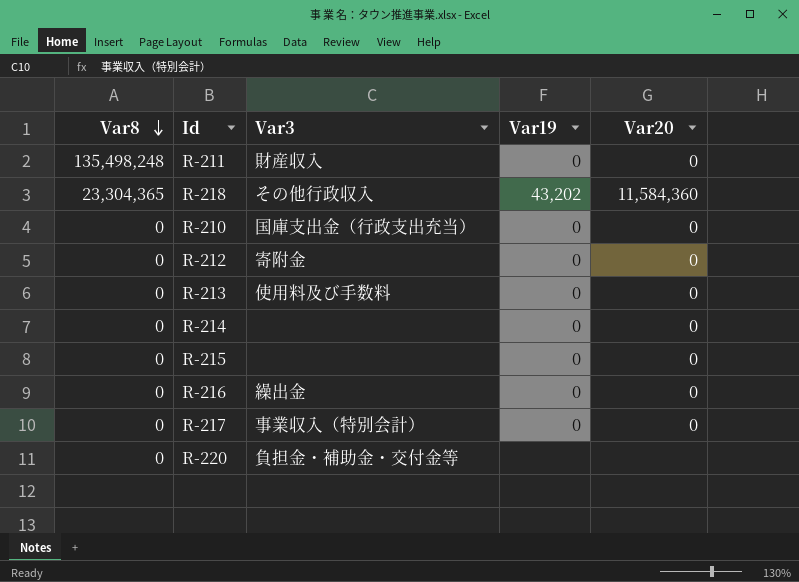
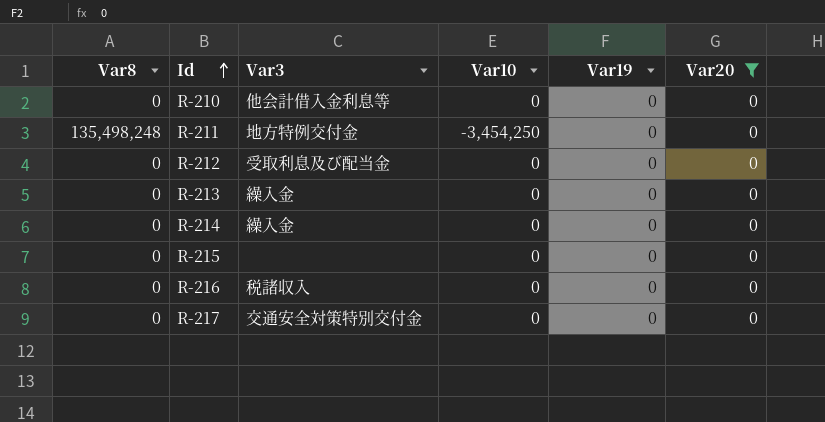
filter: none -> Var20 = 0
row order: Var8 descending -> Id ascending
column Var10 | position: none -> 4
R-210 | Var3: 国庫支出金（行政支出充当） -> 他会計借入金利息等
R-211 | Var3: 財産収入 -> 地方特例交付金
R-212 | Var3: 寄附金 -> 受取利息及び配当金
R-213 | Var3: 使用料及び手数料 -> 繰入金
R-214 | Var3: none -> 繰入金
R-216 | Var3: 繰出金 -> 税諸収入
R-217 | Var3: 事業収入（特別会計） -> 交通安全対策特別交付金

